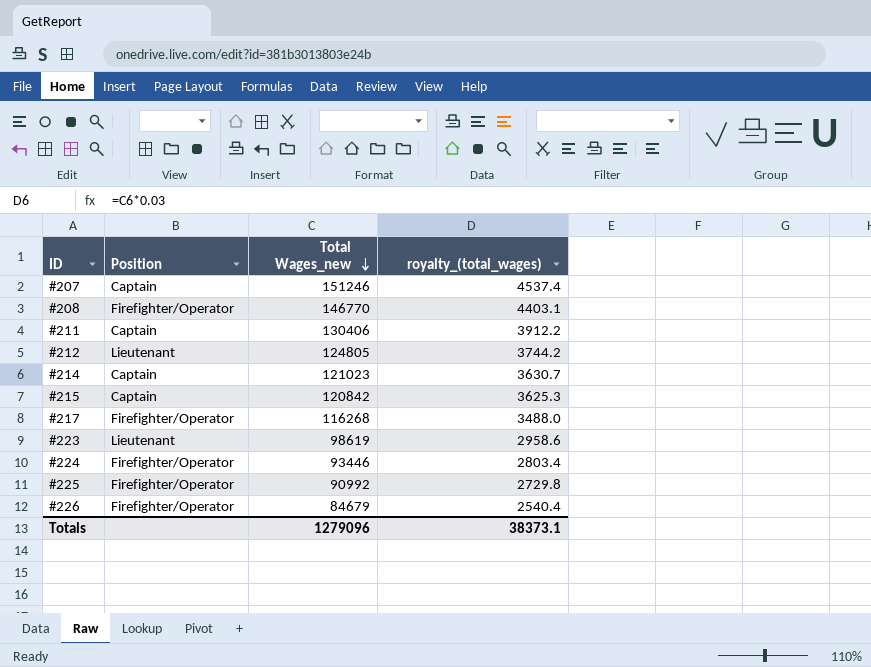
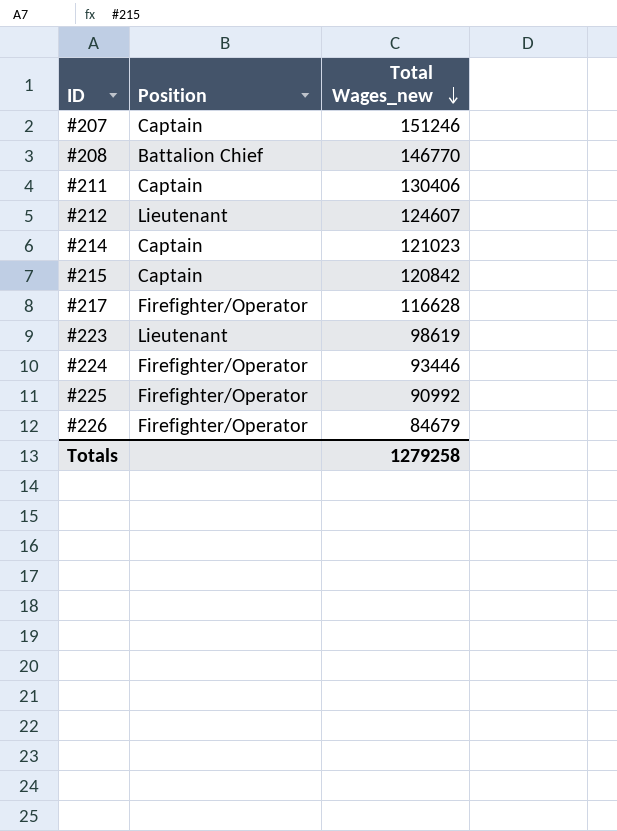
column royalty_(total_wages) | formula: [Total Wages_new] * 0.03 -> none
#208 | Position: Firefighter/Operator -> Battalion Chief
#212 | Total Wages_new: 124805 -> 124607
#217 | Total Wages_new: 116268 -> 116628
Totals | Total Wages_new: 1279096 -> 1279258

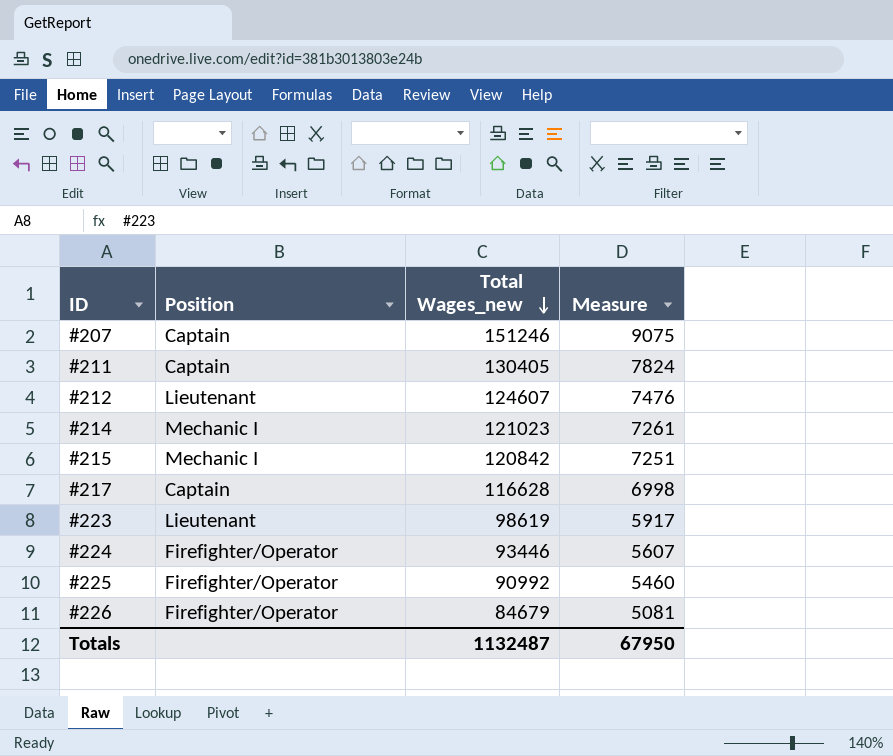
column Measure | formula: none -> [Total Wages_new] * 0.06
row #208: Battalion Chief | 146770 -> none
#211 | Total Wages_new: 130406 -> 130405
#214 | Position: Captain -> Mechanic I
#215 | Position: Captain -> Mechanic I
#217 | Position: Firefighter/Operator -> Captain
Totals | Total Wages_new: 1279258 -> 1132487

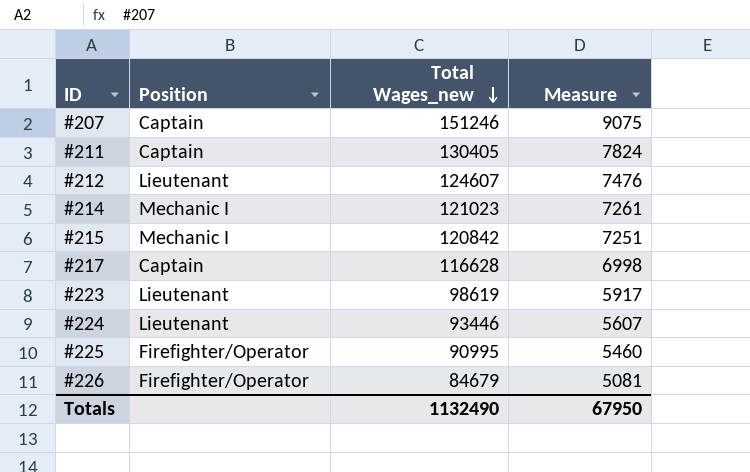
#224 | Position: Firefighter/Operator -> Lieutenant
#225 | Total Wages_new: 90992 -> 90995
Totals | Total Wages_new: 1132487 -> 1132490

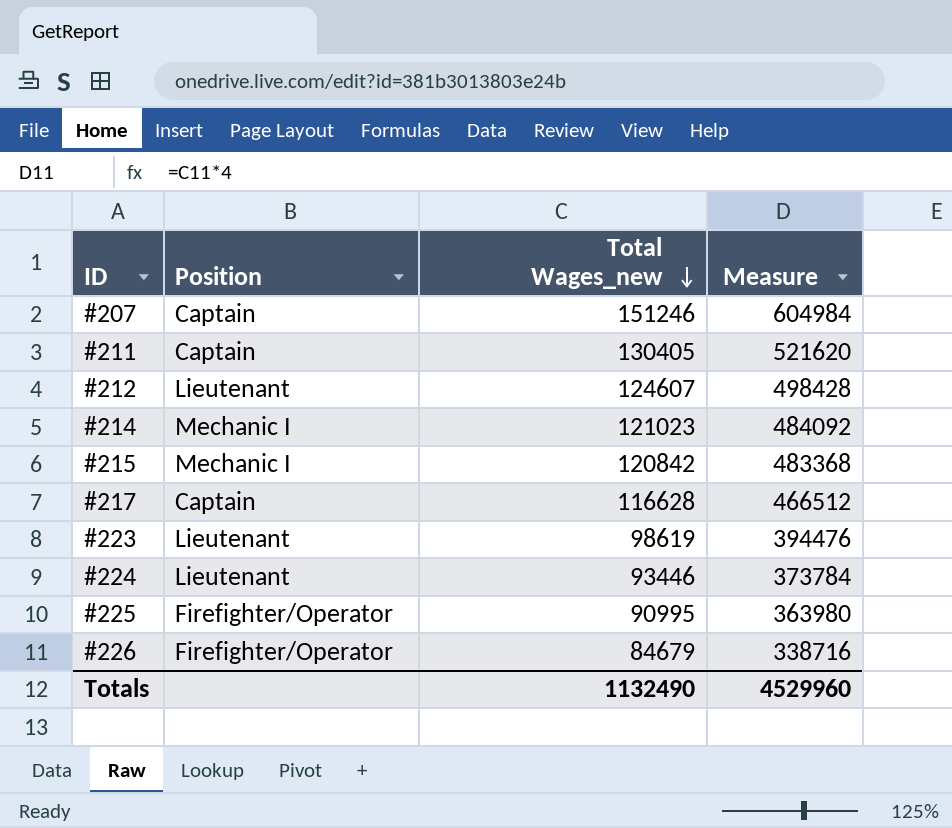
column Measure | formula: [Total Wages_new] * 0.06 -> [Total Wages_new] * 4
Totals | Measure: 67950 -> 4529960

